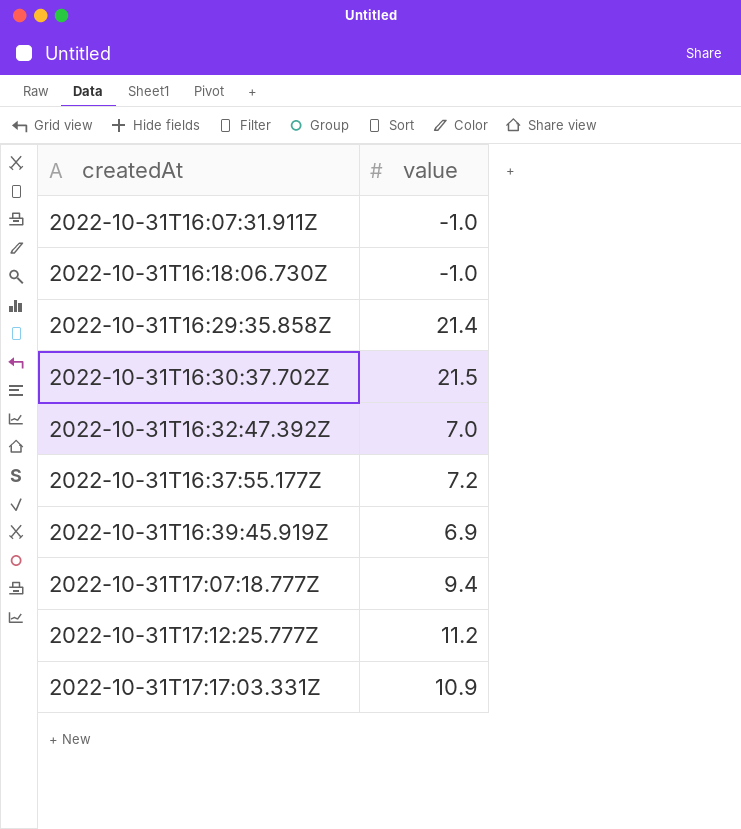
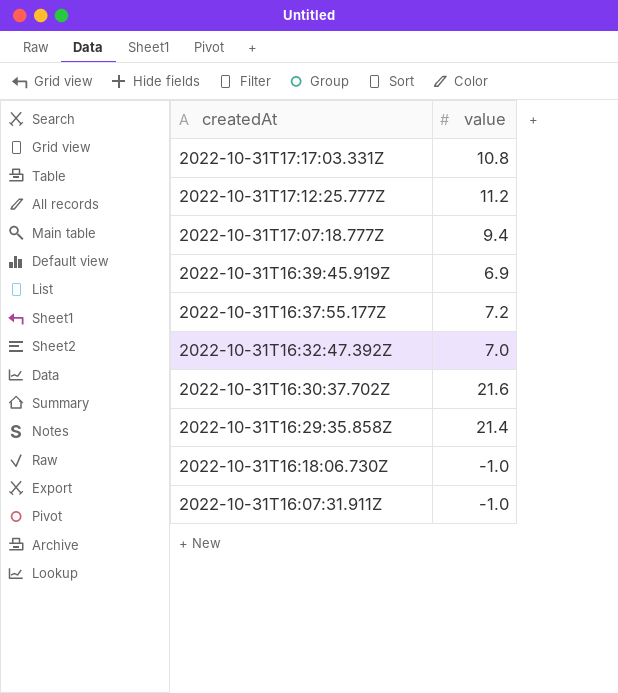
row order: createdAt ascending -> createdAt descending
2022-10-31T17:17:03.331Z | value: 10.9 -> 10.8
2022-10-31T16:30:37.702Z | value: 21.5 -> 21.6

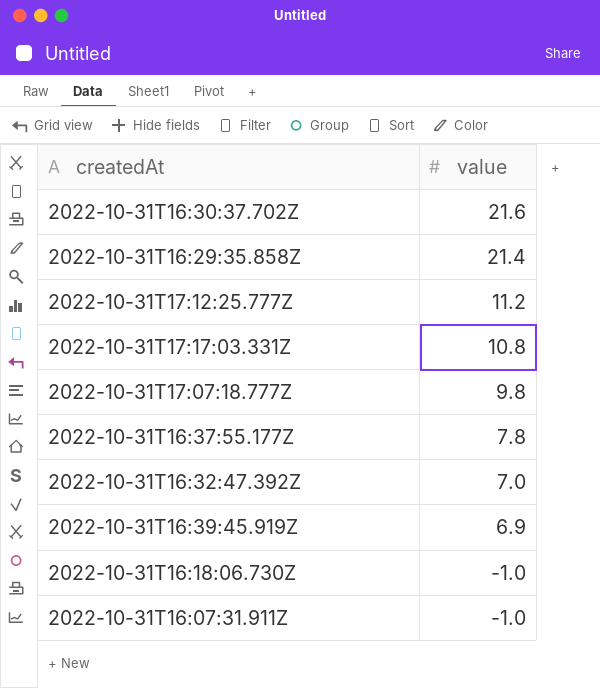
row order: createdAt descending -> value descending
2022-10-31T17:07:18.777Z | value: 9.4 -> 9.8
2022-10-31T16:37:55.177Z | value: 7.2 -> 7.8

